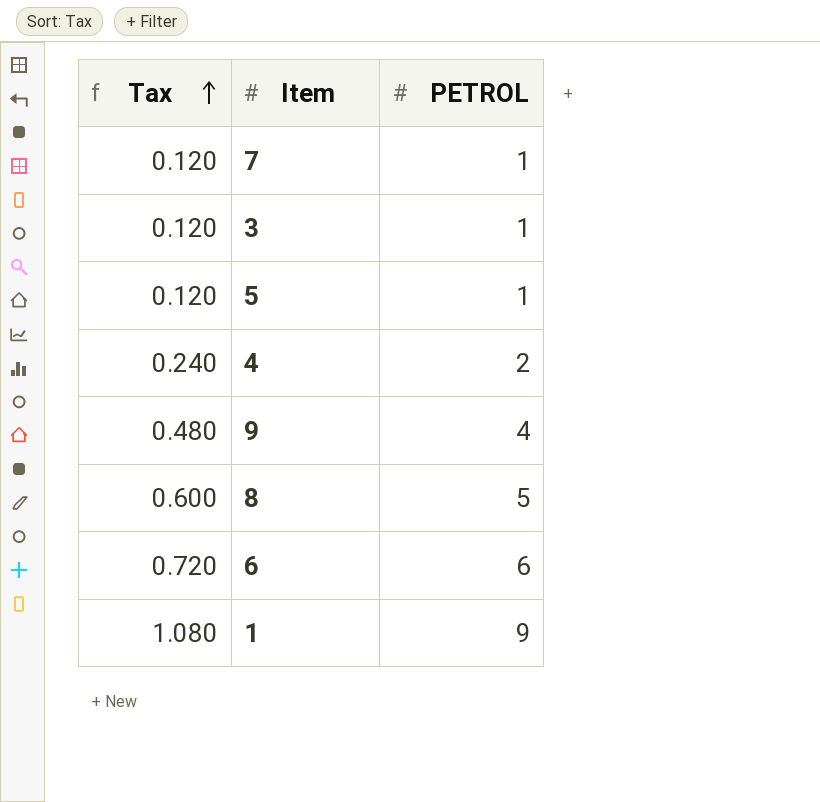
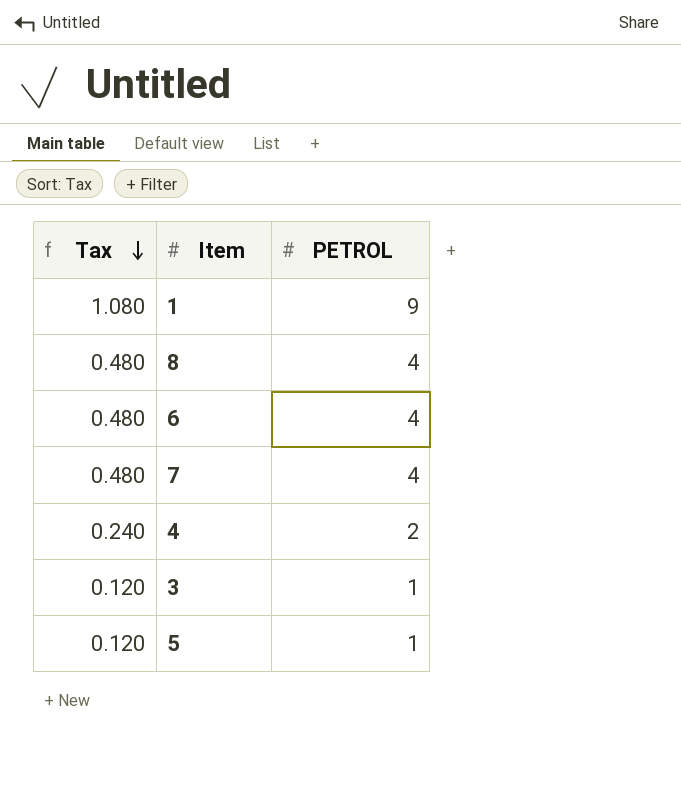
row order: Tax ascending -> Tax descending
row 9: 0.480 | 4 -> none
8 | Tax: 0.600 -> 0.480
8 | PETROL: 5 -> 4
6 | Tax: 0.720 -> 0.480
6 | PETROL: 6 -> 4
7 | Tax: 0.120 -> 0.480
7 | PETROL: 1 -> 4

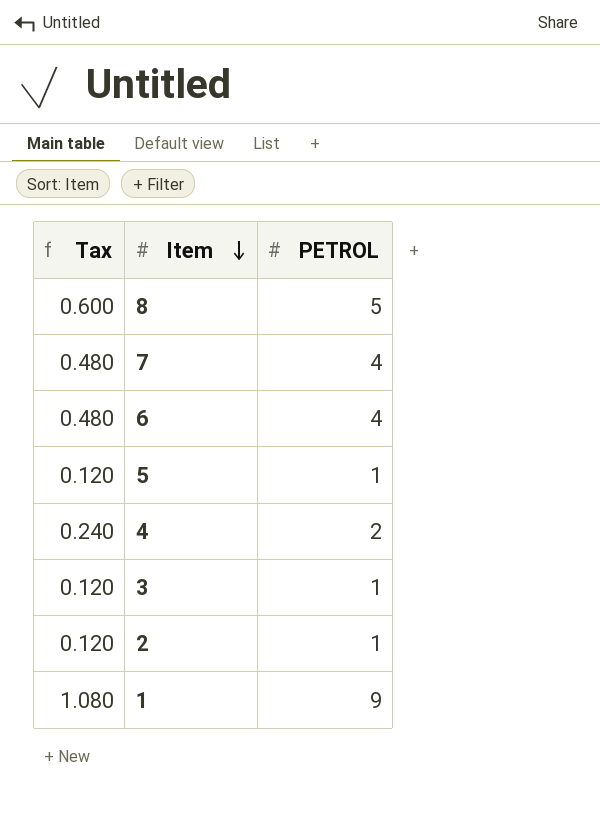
row order: Tax descending -> Item descending
8 | Tax: 0.480 -> 0.600
8 | PETROL: 4 -> 5
row 2: none -> 0.120 | 1

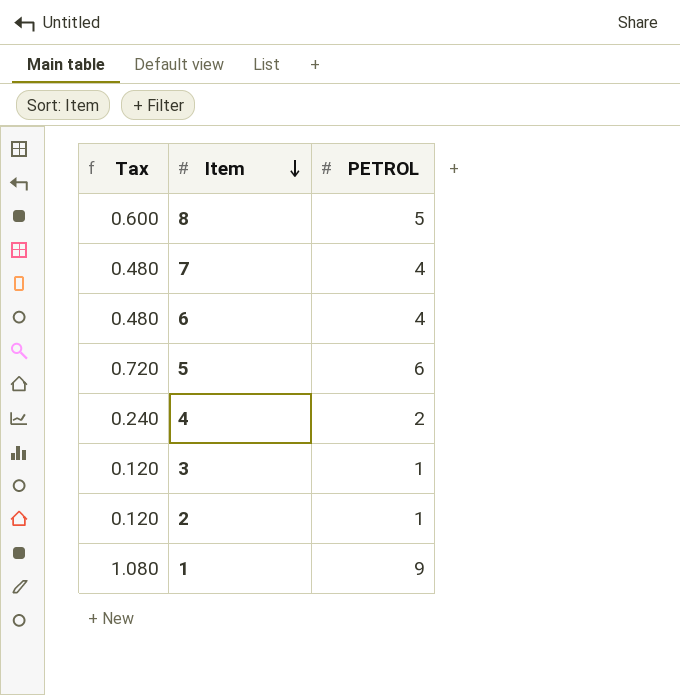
5 | Tax: 0.120 -> 0.720
5 | PETROL: 1 -> 6

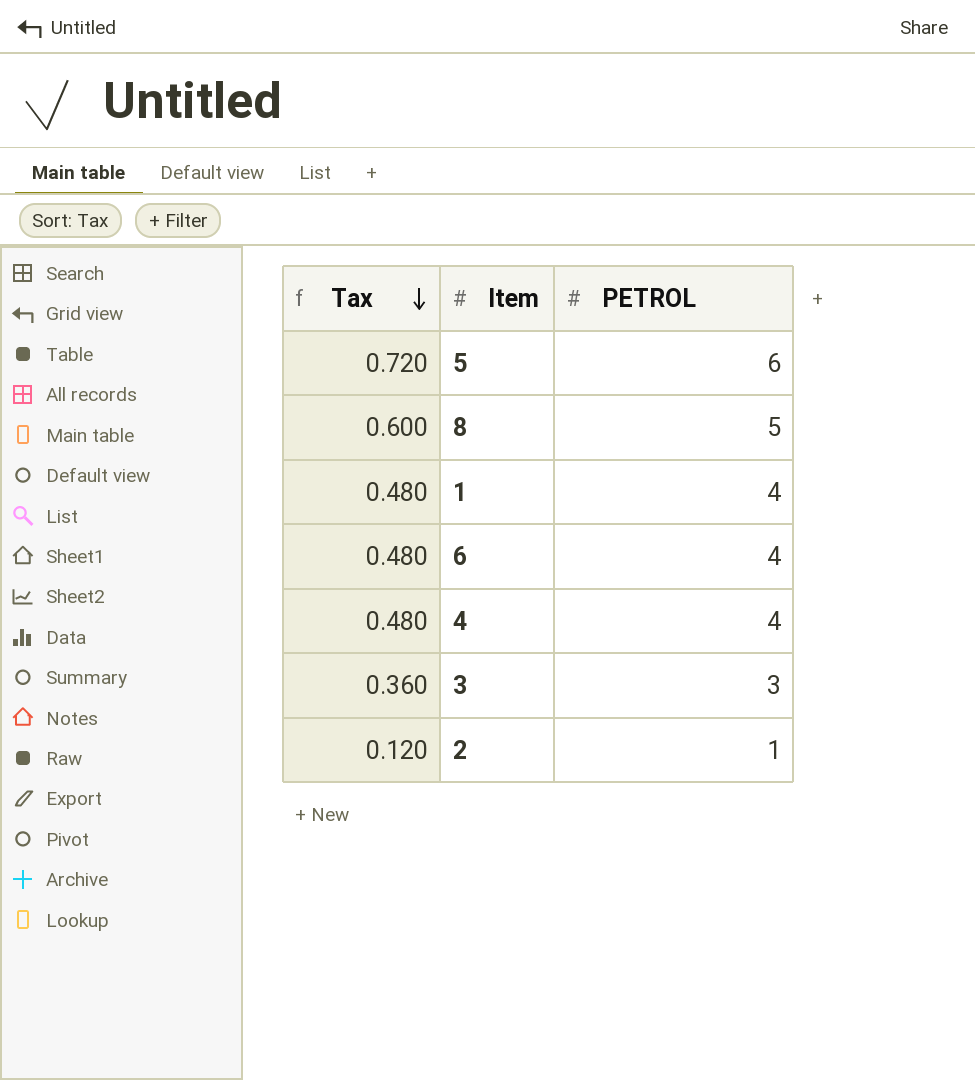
row order: Item descending -> Tax descending
row 7: 0.480 | 4 -> none
1 | Tax: 1.080 -> 0.480
1 | PETROL: 9 -> 4
4 | Tax: 0.240 -> 0.480
4 | PETROL: 2 -> 4
3 | Tax: 0.120 -> 0.360
3 | PETROL: 1 -> 3

